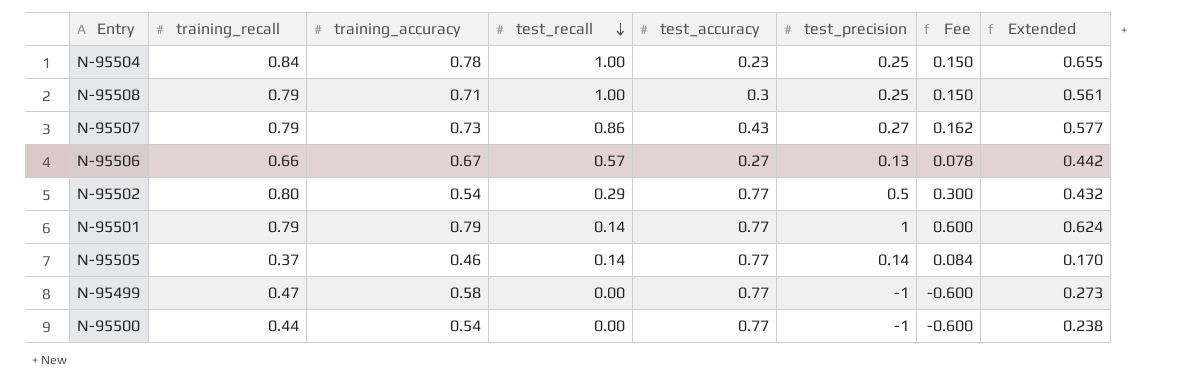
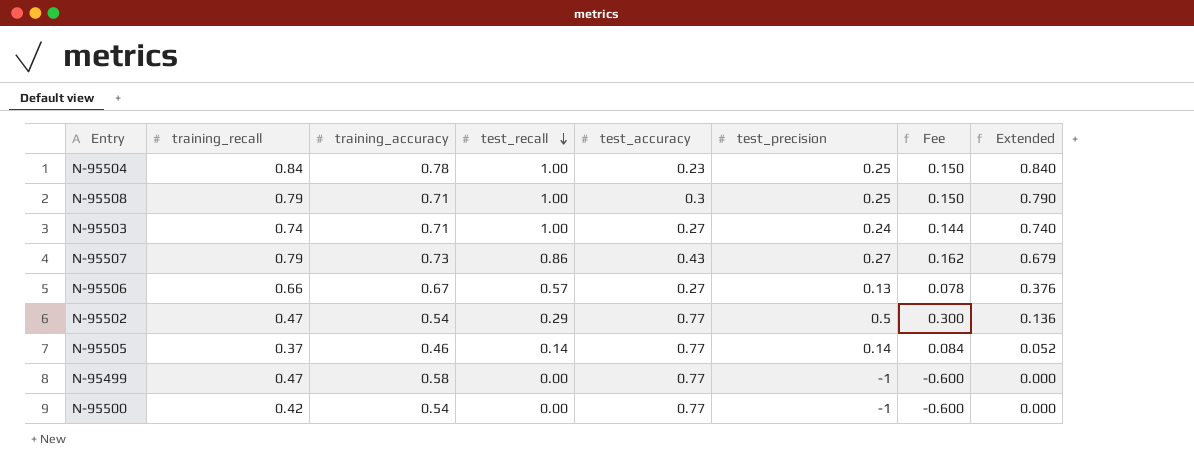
column Extended | formula: [training_recall] * [training_accuracy] -> [training_recall] * [test_recall]
row N-95501: 0.79 | 0.79 | 0.14 | 0.77 | 1 | 0.600 | 0.624 -> none
row N-95503: none -> 0.74 | 0.71 | 1.00 | 0.27 | 0.24 | 0.144 | 0.740
N-95502 | training_recall: 0.80 -> 0.47
N-95500 | training_recall: 0.44 -> 0.42

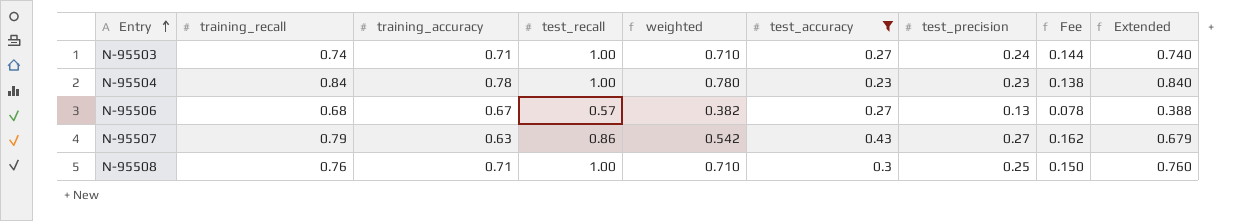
filter: none -> test_accuracy != 0.77
row order: test_recall descending -> Entry ascending
column weighted | formula: none -> [training_accuracy] * [test_recall]
N-95504 | test_precision: 0.25 -> 0.23
N-95504 | Fee: 0.150 -> 0.138
N-95506 | training_recall: 0.66 -> 0.68
N-95506 | Extended: 0.376 -> 0.388
N-95507 | training_accuracy: 0.73 -> 0.63
N-95508 | training_recall: 0.79 -> 0.76
N-95508 | Extended: 0.790 -> 0.760

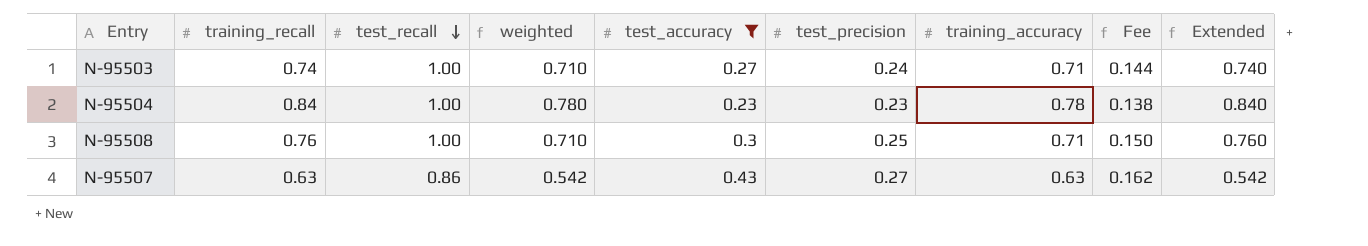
row order: Entry ascending -> test_recall descending
column training_accuracy | position: 3 -> 7
row N-95506: 0.68 | 0.67 | 0.57 | 0.382 | 0.27 | 0.13 | 0.078 | 0.388 -> none
N-95507 | training_recall: 0.79 -> 0.63
N-95507 | Extended: 0.679 -> 0.542

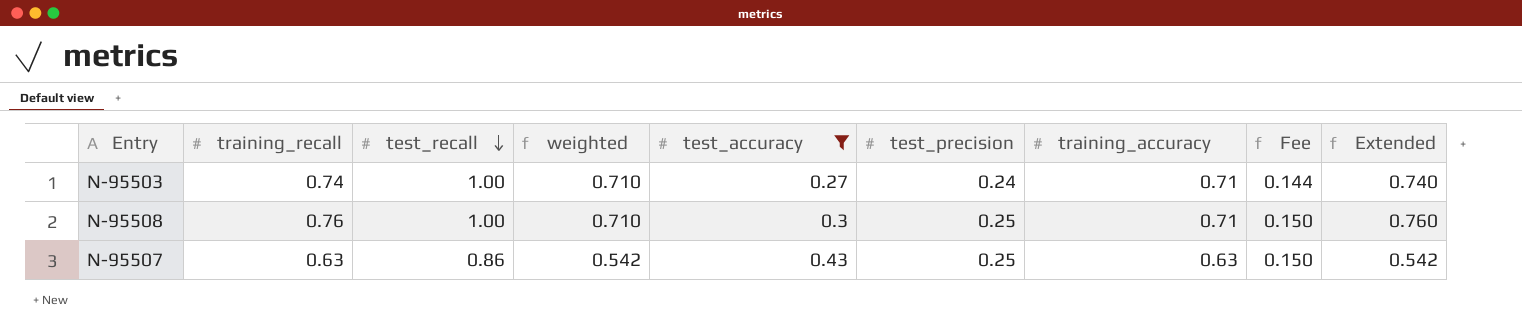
row N-95504: 0.84 | 1.00 | 0.780 | 0.23 | 0.23 | 0.78 | 0.138 | 0.840 -> none
N-95507 | test_precision: 0.27 -> 0.25
N-95507 | Fee: 0.162 -> 0.150

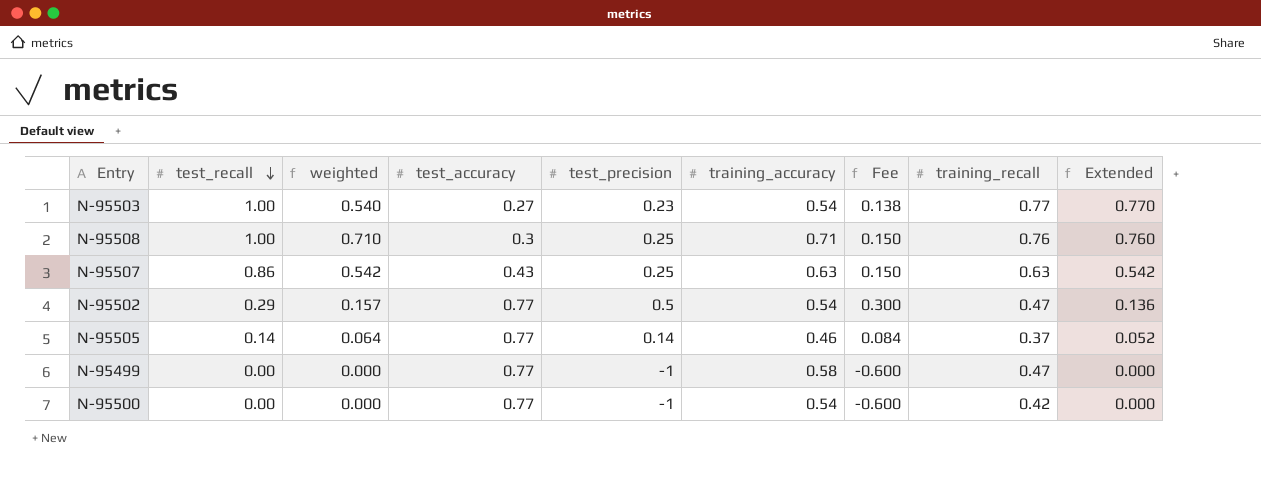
filter: test_accuracy != 0.77 -> none
column training_recall | position: 2 -> 8
N-95503 | weighted: 0.710 -> 0.540
N-95503 | test_precision: 0.24 -> 0.23
N-95503 | training_accuracy: 0.71 -> 0.54
N-95503 | Fee: 0.144 -> 0.138
N-95503 | training_recall: 0.74 -> 0.77
N-95503 | Extended: 0.740 -> 0.770

